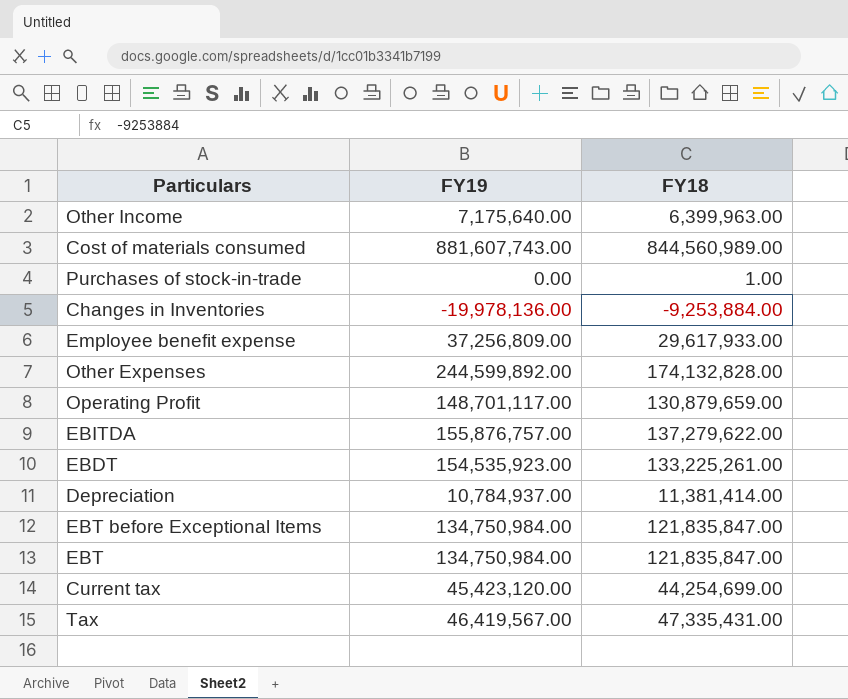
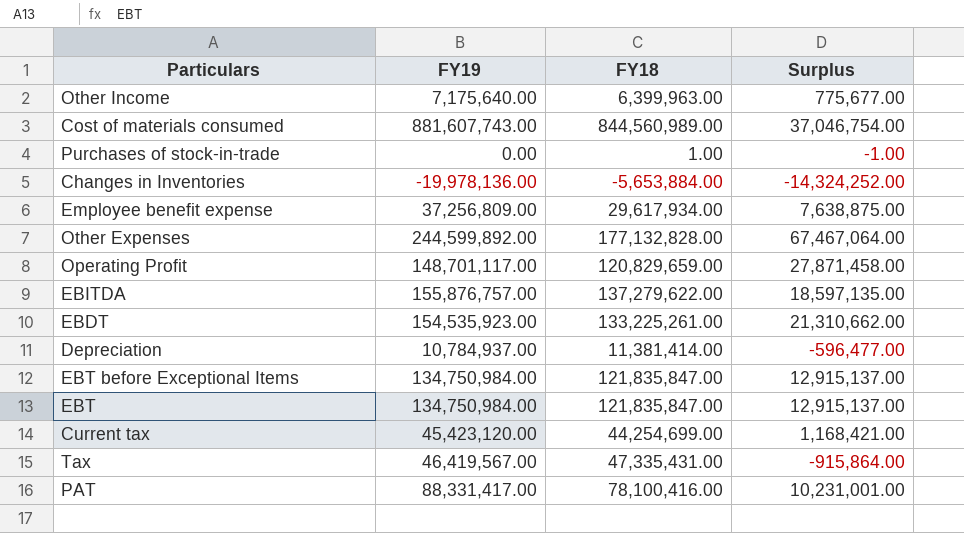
column Surplus | formula: none -> [FY19] - [FY18]
Changes in Inventories | FY18: -9,253,884.00 -> -5,653,884.00
Employee benefit expense | FY18: 29,617,933.00 -> 29,617,934.00
Other Expenses | FY18: 174,132,828.00 -> 177,132,828.00
Operating Profit | FY18: 130,879,659.00 -> 120,829,659.00
row PAT: none -> 88,331,417.00 | 78,100,416.00 | 10,231,001.00

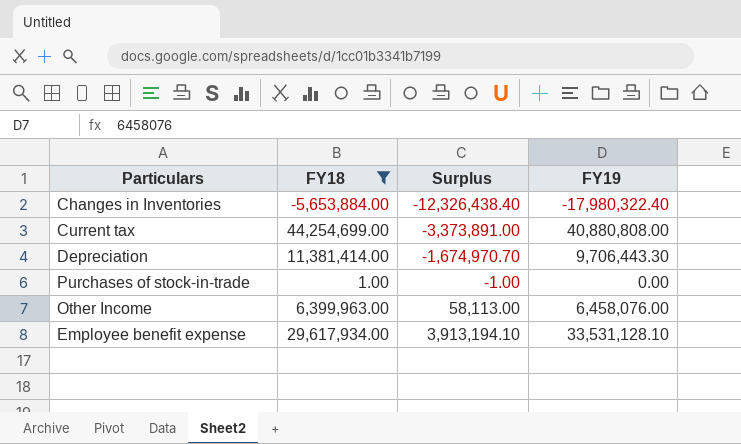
filter: none -> FY18 <= 44,254,699.00
row order: none -> Surplus ascending
column FY19 | position: 2 -> 4
Changes in Inventories | Surplus: -14,324,252.00 -> -12,326,438.40
Changes in Inventories | FY19: -19,978,136.00 -> -17,980,322.40
Current tax | Surplus: 1,168,421.00 -> -3,373,891.00
Current tax | FY19: 45,423,120.00 -> 40,880,808.00
Depreciation | Surplus: -596,477.00 -> -1,674,970.70
Depreciation | FY19: 10,784,937.00 -> 9,706,443.30
Other Income | Surplus: 775,677.00 -> 58,113.00
Other Income | FY19: 7,175,640.00 -> 6,458,076.00
Employee benefit expense | Surplus: 7,638,875.00 -> 3,913,194.10
Employee benefit expense | FY19: 37,256,809.00 -> 33,531,128.10

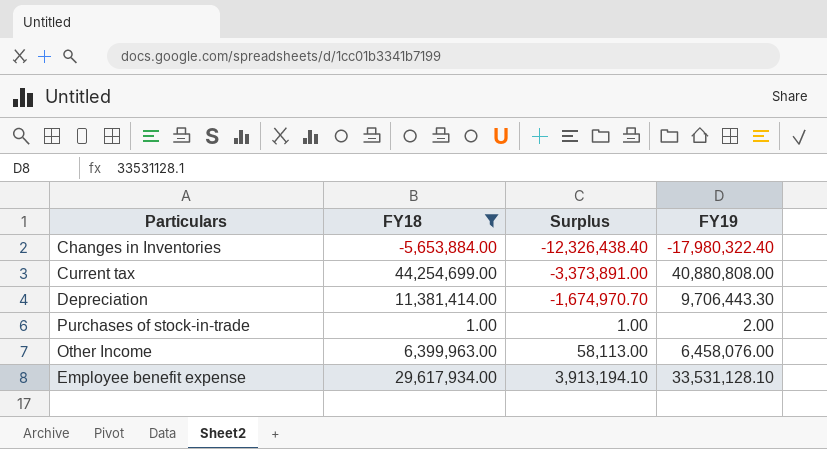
Purchases of stock-in-trade | Surplus: -1.00 -> 1.00
Purchases of stock-in-trade | FY19: 0.00 -> 2.00

